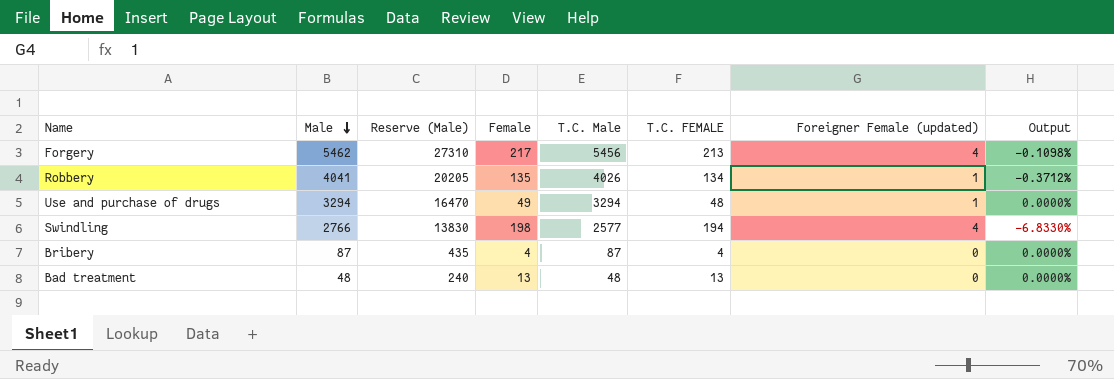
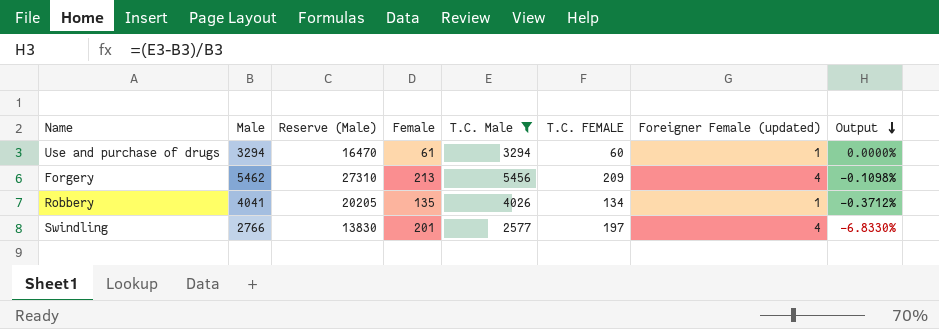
filter: none -> T.C. Male >= 2577
row order: Male descending -> Output descending
Use and purchase of drugs | Female: 49 -> 61
Use and purchase of drugs | T.C. FEMALE: 48 -> 60
Forgery | Female: 217 -> 213
Forgery | T.C. FEMALE: 213 -> 209
Swindling | Female: 198 -> 201
Swindling | T.C. FEMALE: 194 -> 197

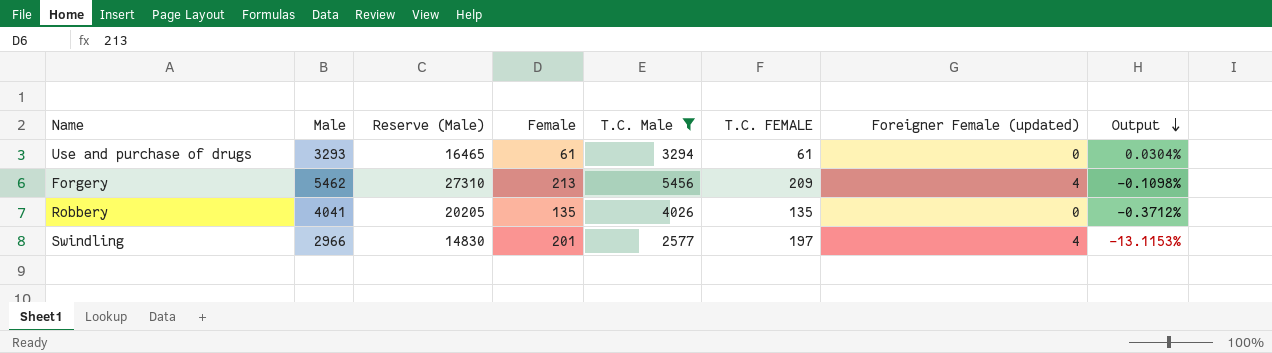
Use and purchase of drugs | Male: 3294 -> 3293
Use and purchase of drugs | Reserve (Male): 16470 -> 16465
Use and purchase of drugs | T.C. FEMALE: 60 -> 61
Use and purchase of drugs | Foreigner Female (updated): 1 -> 0
Use and purchase of drugs | Output: 0.0000% -> 0.0304%
Robbery | T.C. FEMALE: 134 -> 135
Robbery | Foreigner Female (updated): 1 -> 0
Swindling | Male: 2766 -> 2966
Swindling | Reserve (Male): 13830 -> 14830
Swindling | Output: -6.8330% -> -13.1153%

